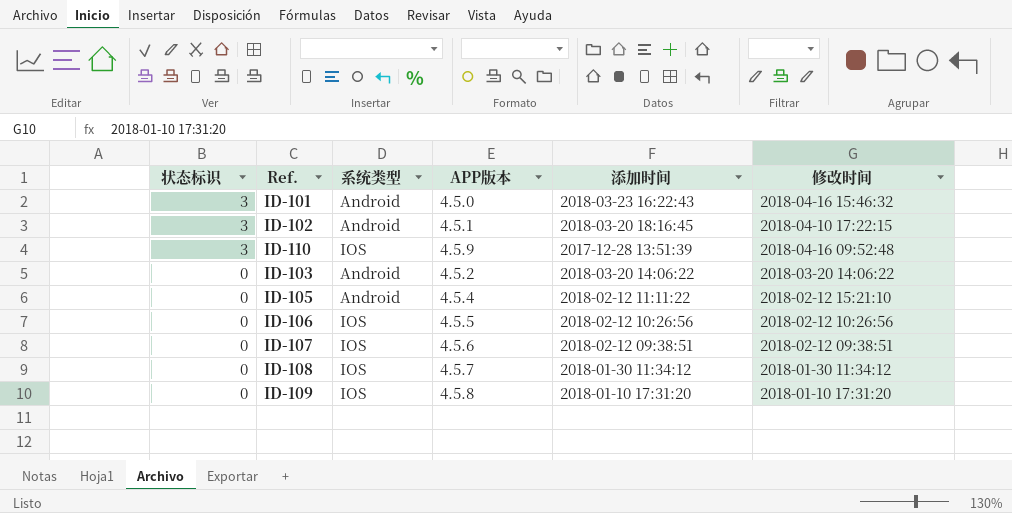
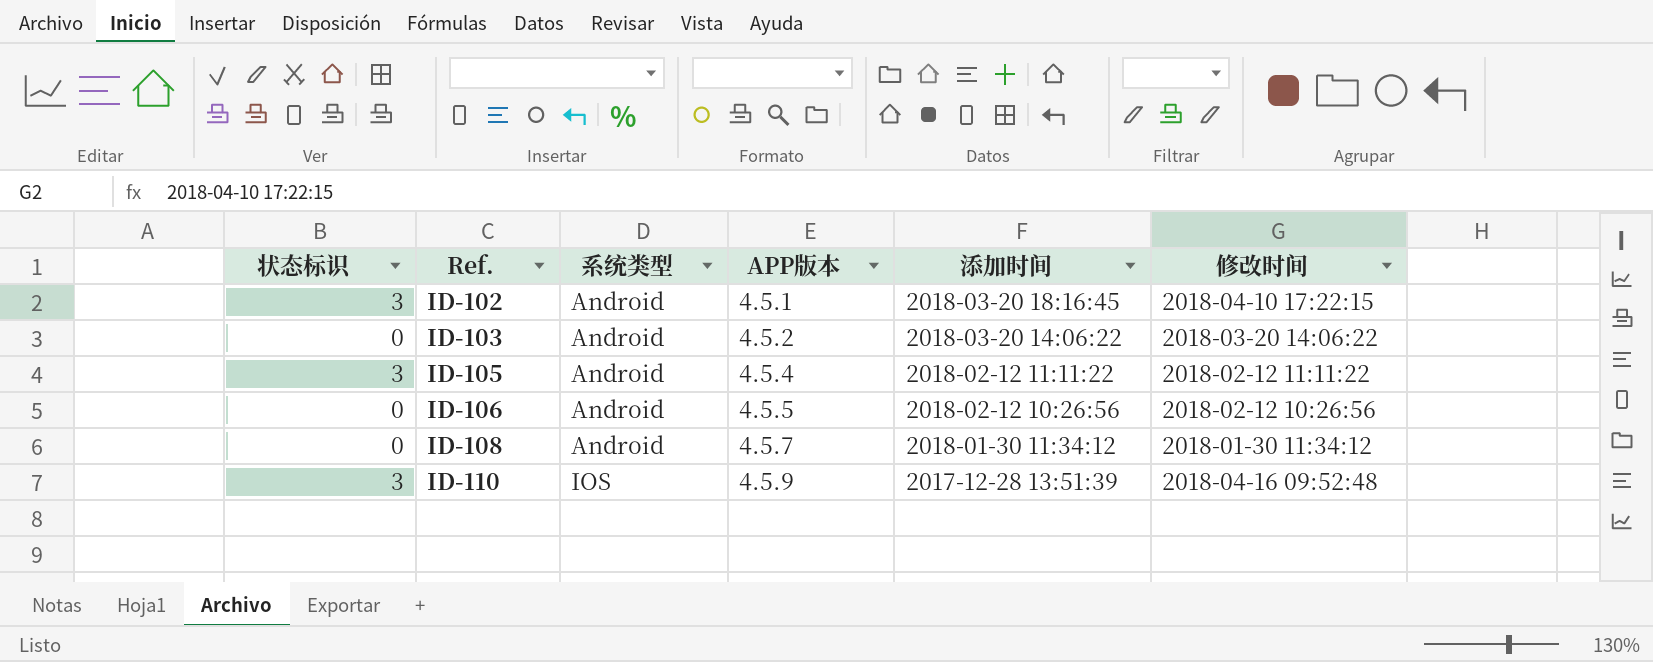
row order: 状态标识 descending -> Ref. ascending
row ID-101: 3 | Android | 4.5.0 | 2018-03-23 16:22:43 | 2018-04-16 15:46:32 -> none
row ID-107: 0 | IOS | 4.5.6 | 2018-02-12 09:38:51 | 2018-02-12 09:38:51 -> none
row ID-109: 0 | IOS | 4.5.8 | 2018-01-10 17:31:20 | 2018-01-10 17:31:20 -> none
ID-105 | 状态标识: 0 -> 3
ID-105 | 修改时间: 2018-02-12 15:21:10 -> 2018-02-12 11:11:22
ID-106 | 系统类型: IOS -> Android
ID-108 | 系统类型: IOS -> Android

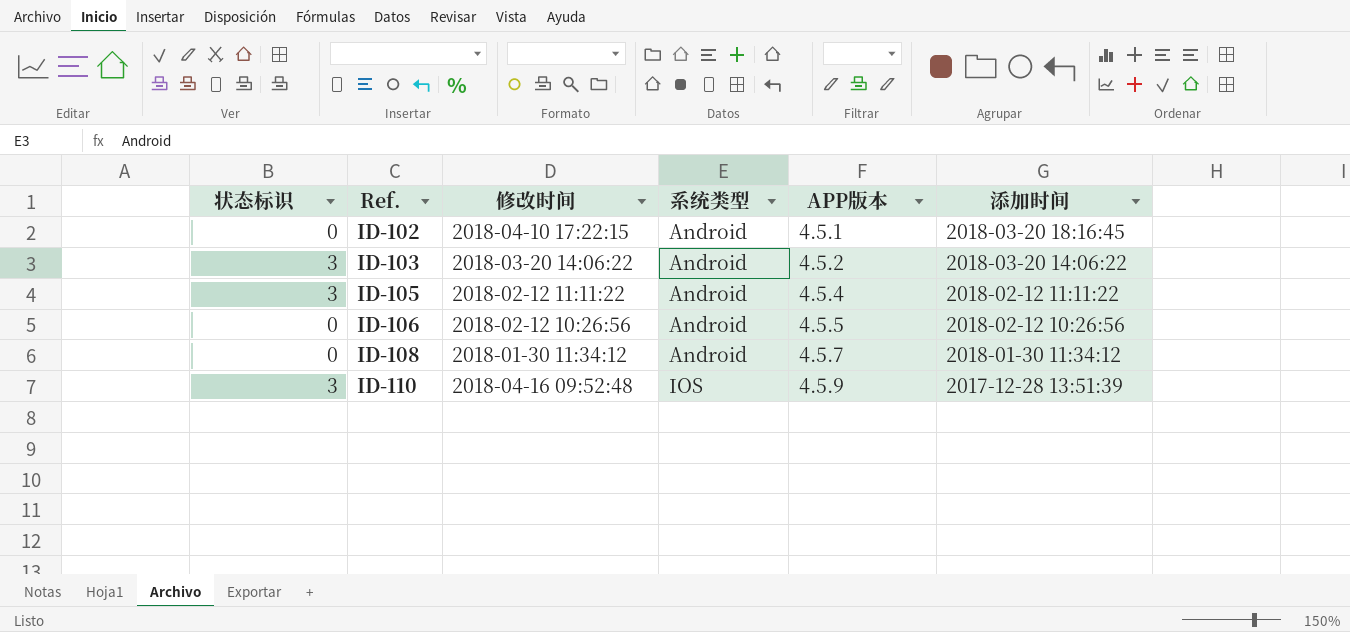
column 修改时间 | position: 6 -> 3
ID-102 | 状态标识: 3 -> 0
ID-103 | 状态标识: 0 -> 3

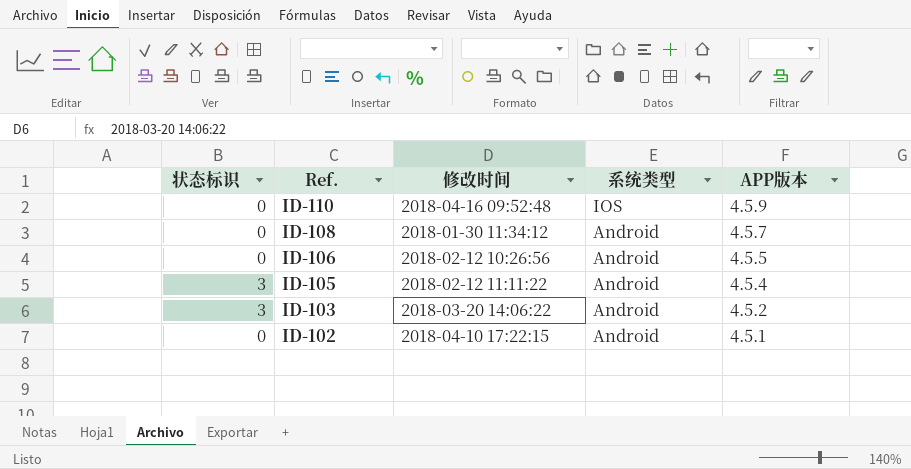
row order: Ref. ascending -> Ref. descending
column 添加时间 | position: 6 -> none
ID-110 | 状态标识: 3 -> 0

